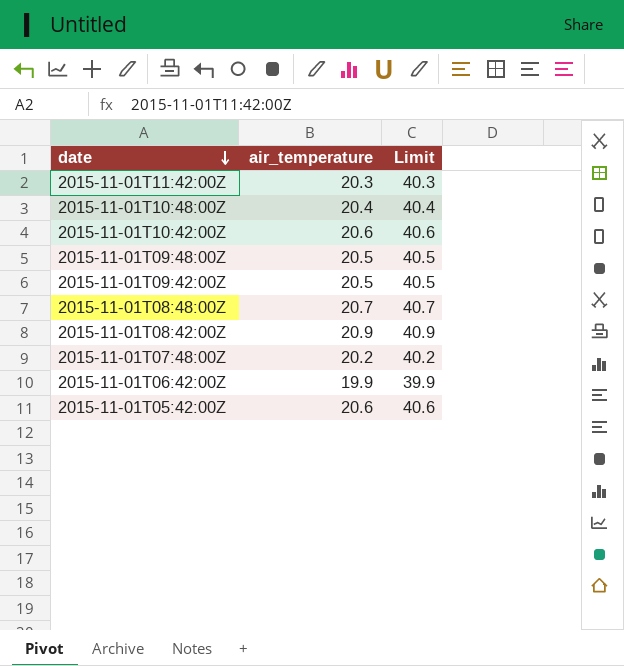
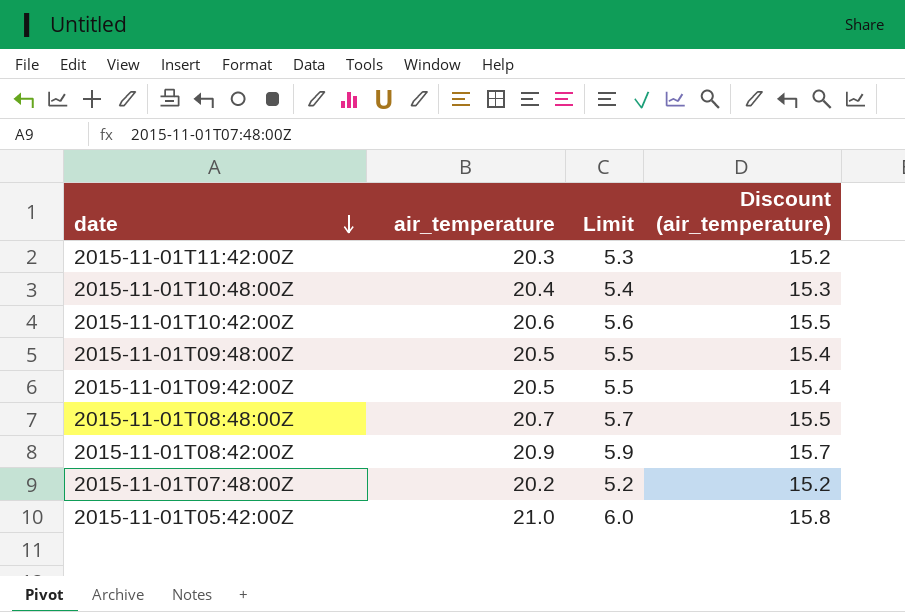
column Limit | formula: [air_temperature] + 20 -> [air_temperature] - 15
column Discount (air_temperature) | formula: none -> [air_temperature] * 0.75
row 2015-11-01T06:42:00Z: 19.9 | 39.9 -> none
2015-11-01T05:42:00Z | air_temperature: 20.6 -> 21.0

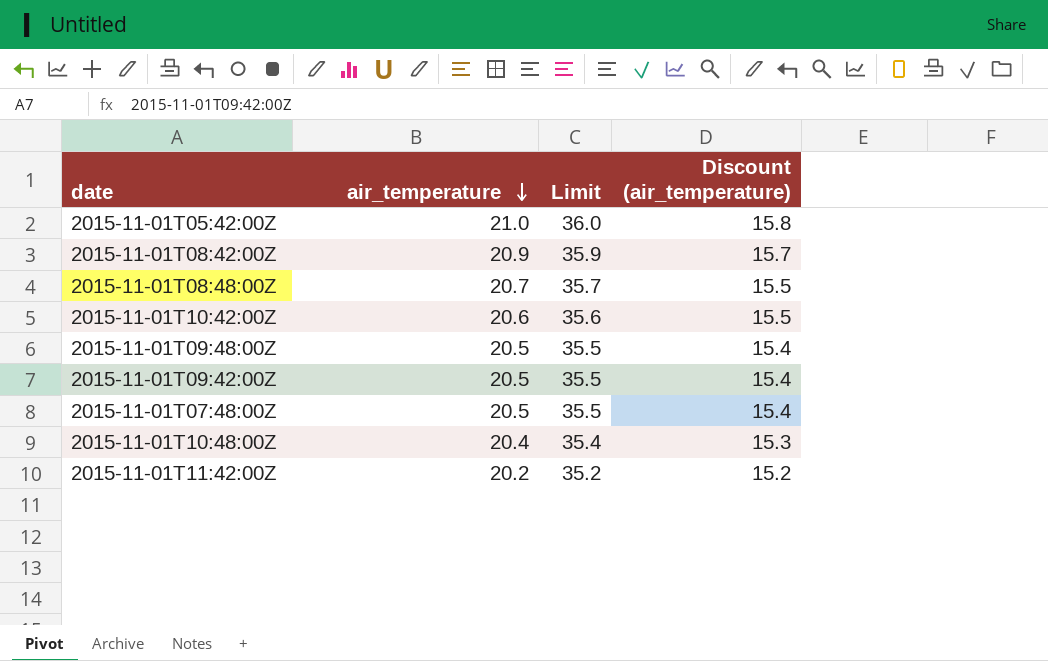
row order: date descending -> air_temperature descending
column Limit | formula: [air_temperature] - 15 -> [air_temperature] + 15
2015-11-01T07:48:00Z | air_temperature: 20.2 -> 20.5
2015-11-01T07:48:00Z | Discount (air_temperature): 15.2 -> 15.4
2015-11-01T11:42:00Z | air_temperature: 20.3 -> 20.2

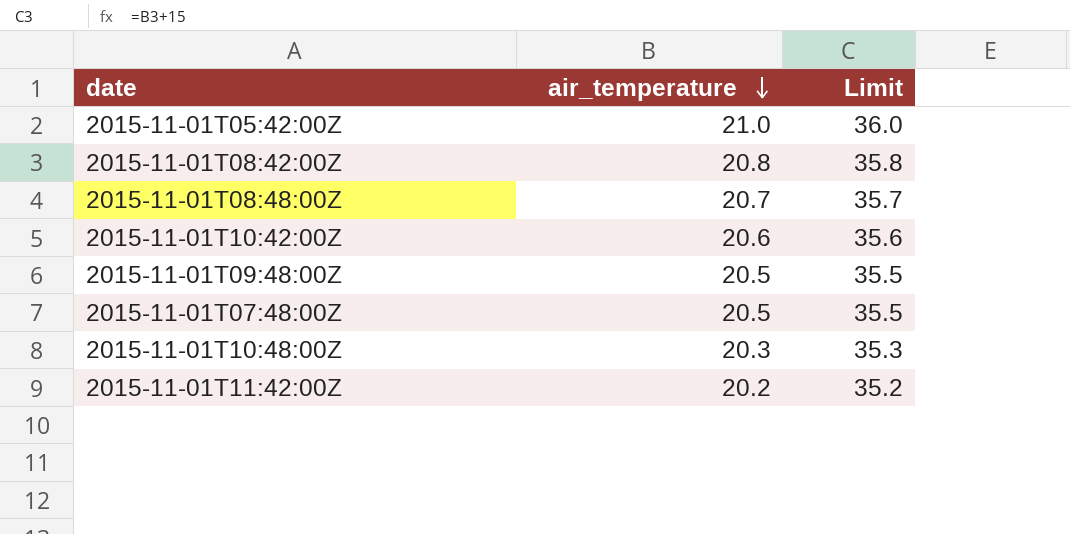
column Discount (air_temperature) | formula: [air_temperature] * 0.75 -> none
row 2015-11-01T09:42:00Z: 20.5 | 35.5 | 15.4 -> none
2015-11-01T08:42:00Z | air_temperature: 20.9 -> 20.8
2015-11-01T08:42:00Z | Limit: 35.9 -> 35.8
2015-11-01T10:48:00Z | air_temperature: 20.4 -> 20.3
2015-11-01T10:48:00Z | Limit: 35.4 -> 35.3

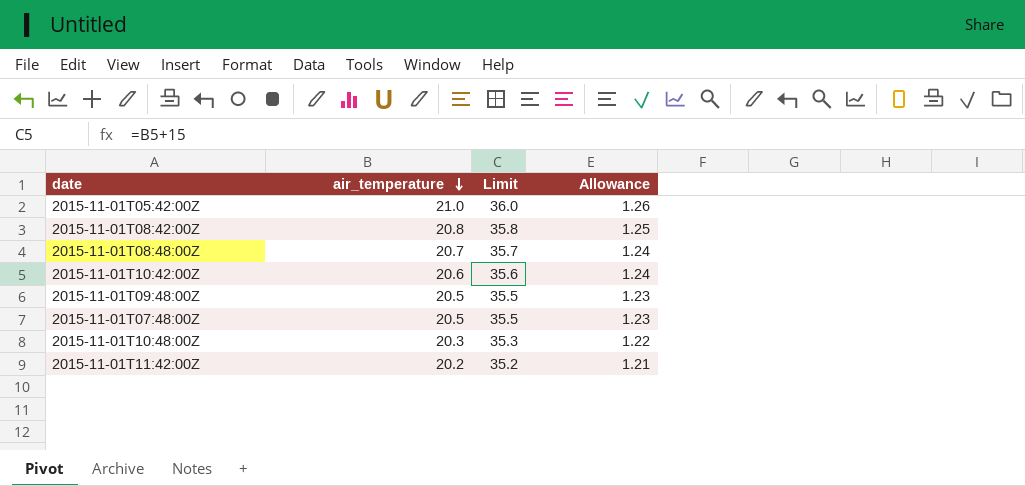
column Allowance | formula: none -> [air_temperature] * 0.06

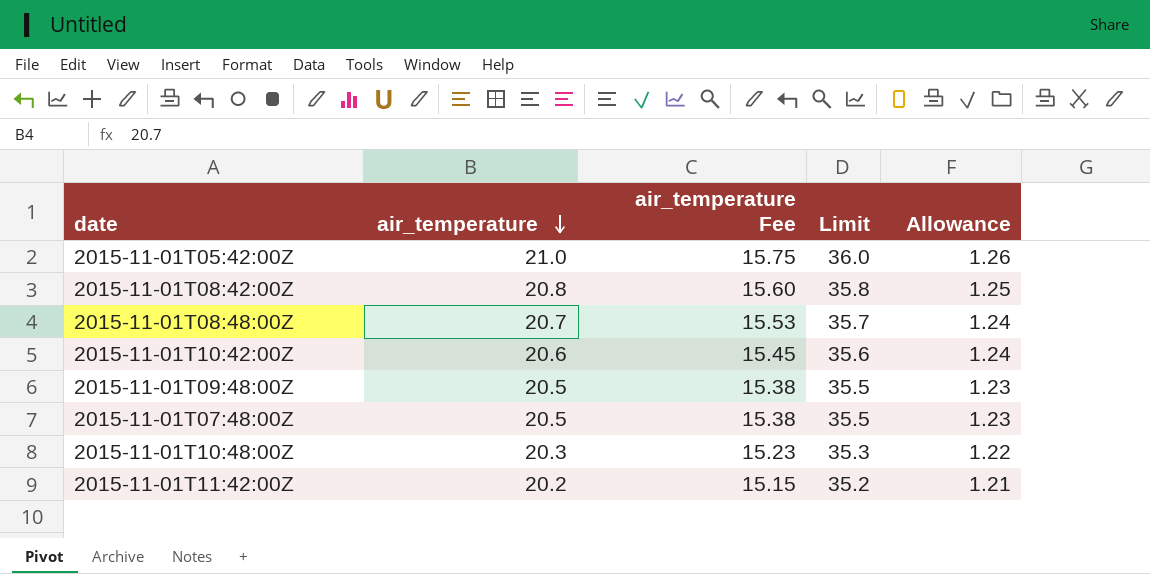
column air_temperature Fee | formula: none -> [air_temperature] * 0.75

